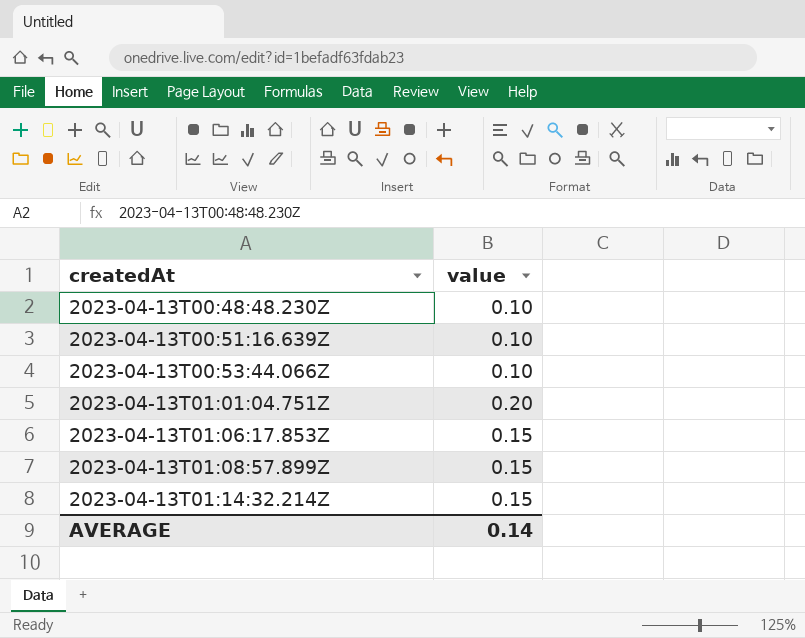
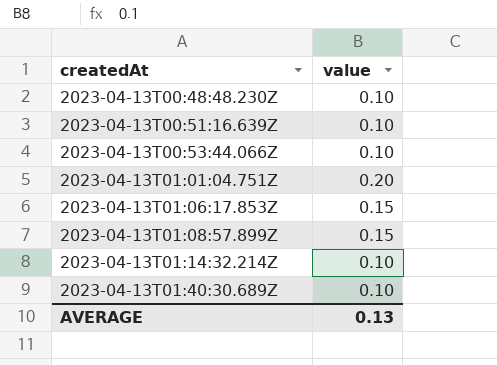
2023-04-13T01:14:32.214Z | value: 0.15 -> 0.10
row 2023-04-13T01:40:30.689Z: none -> 0.10
AVERAGE | value: 0.14 -> 0.13

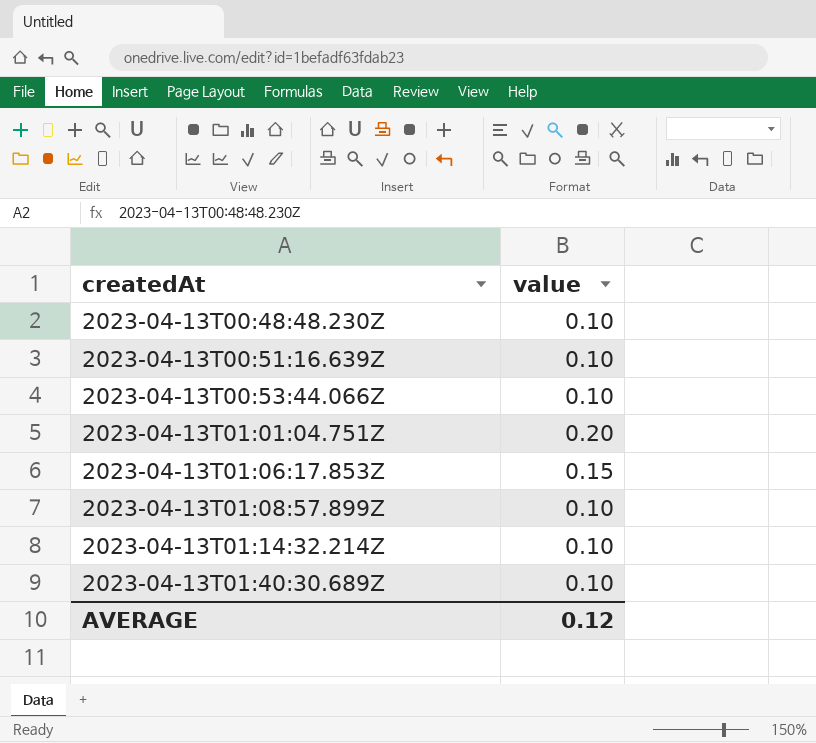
2023-04-13T01:08:57.899Z | value: 0.15 -> 0.10
AVERAGE | value: 0.13 -> 0.12

